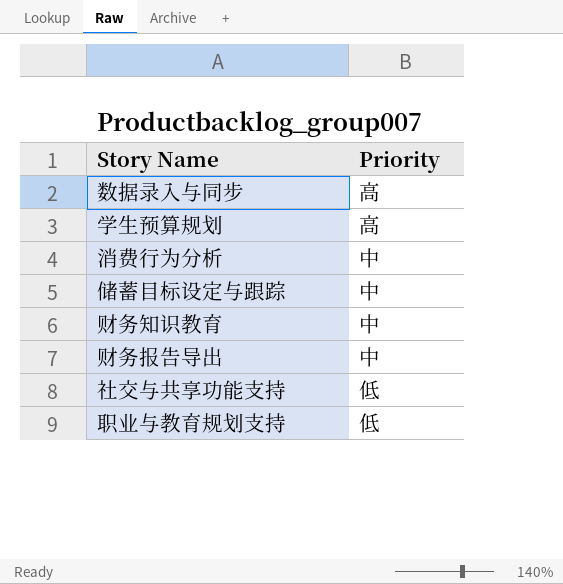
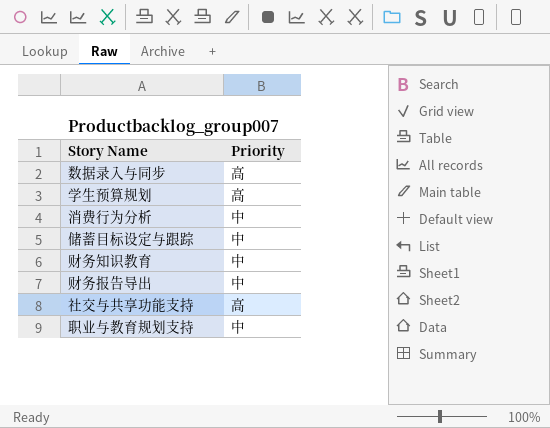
社交与共享功能支持 | Priority: 低 -> 高
职业与教育规划支持 | Priority: 低 -> 中

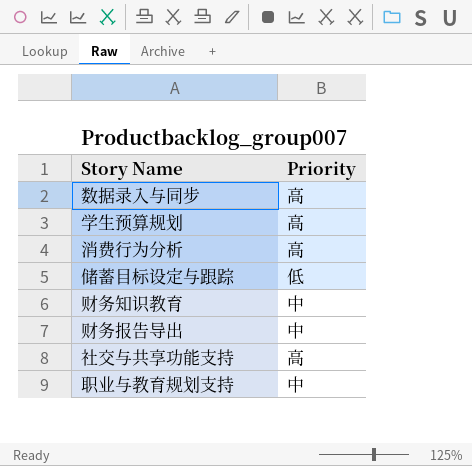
消费行为分析 | Priority: 中 -> 高
储蓄目标设定与跟踪 | Priority: 中 -> 低

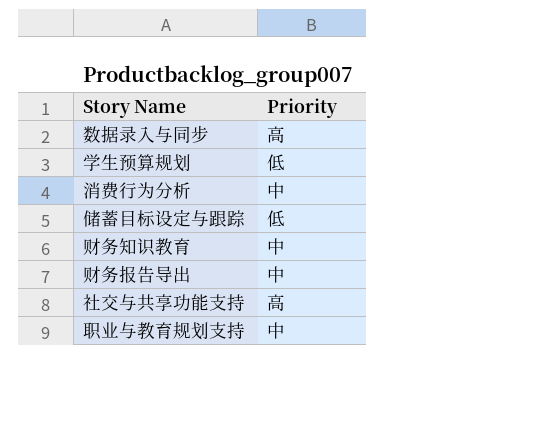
学生预算规划 | Priority: 高 -> 低
消费行为分析 | Priority: 高 -> 中

